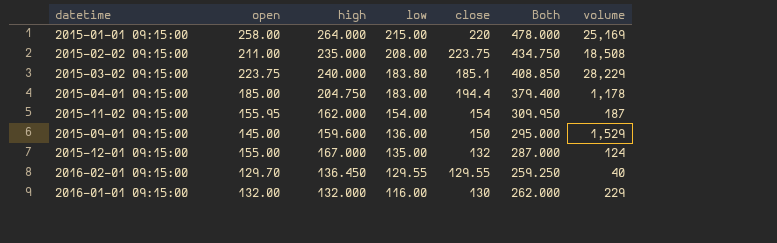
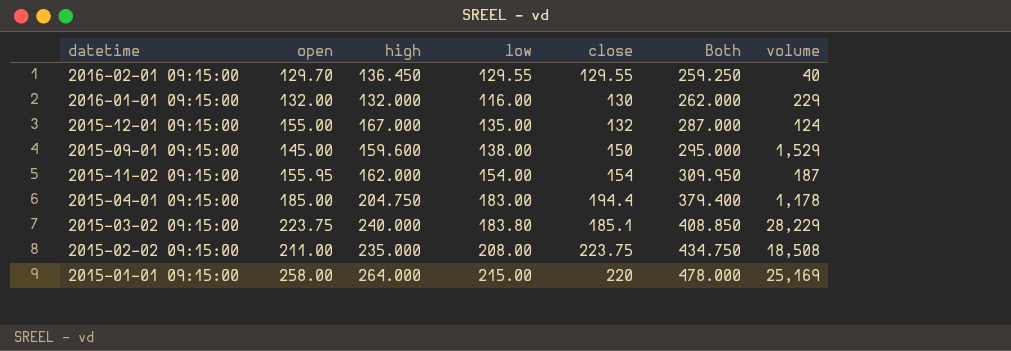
row order: low descending -> Both ascending
2015-09-01 09:15:00 | low: 136.00 -> 138.00

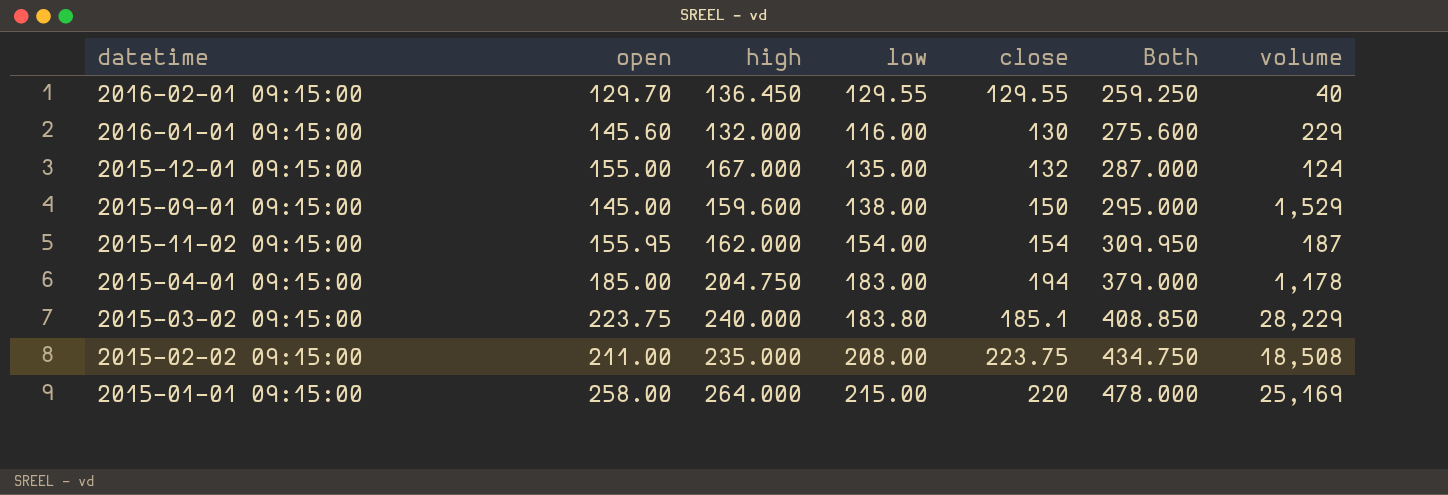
2016-01-01 09:15:00 | open: 132.00 -> 145.60
2016-01-01 09:15:00 | Both: 262.000 -> 275.600
2015-04-01 09:15:00 | close: 194.4 -> 194
2015-04-01 09:15:00 | Both: 379.400 -> 379.000

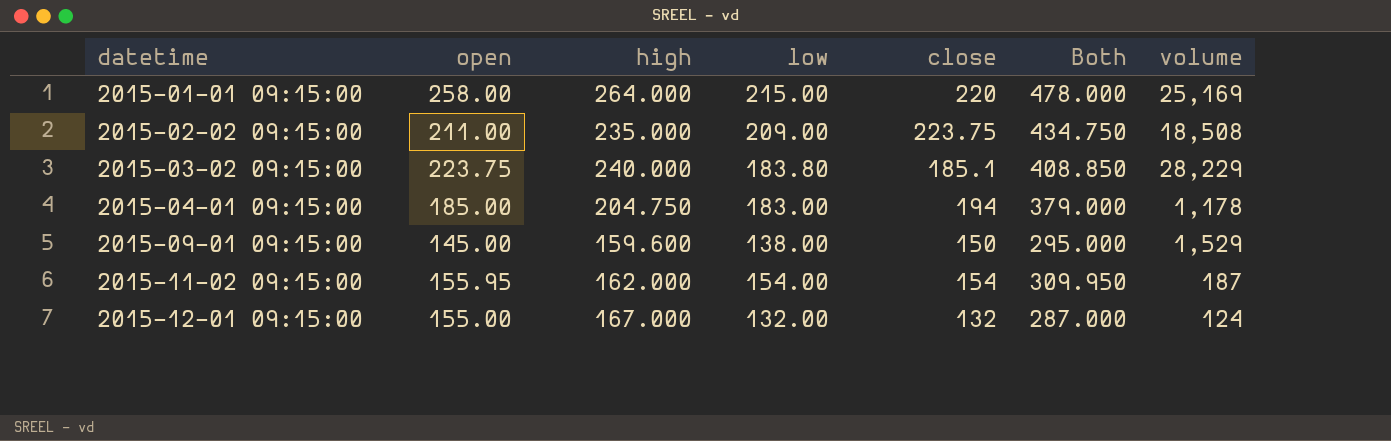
row order: Both ascending -> datetime ascending
row 2016-02-01 09:15:00: 129.70 | 136.450 | 129.55 | 129.55 | 259.250 | 40 -> none
row 2016-01-01 09:15:00: 145.60 | 132.000 | 116.00 | 130 | 275.600 | 229 -> none
2015-02-02 09:15:00 | low: 208.00 -> 209.00
2015-12-01 09:15:00 | low: 135.00 -> 132.00

